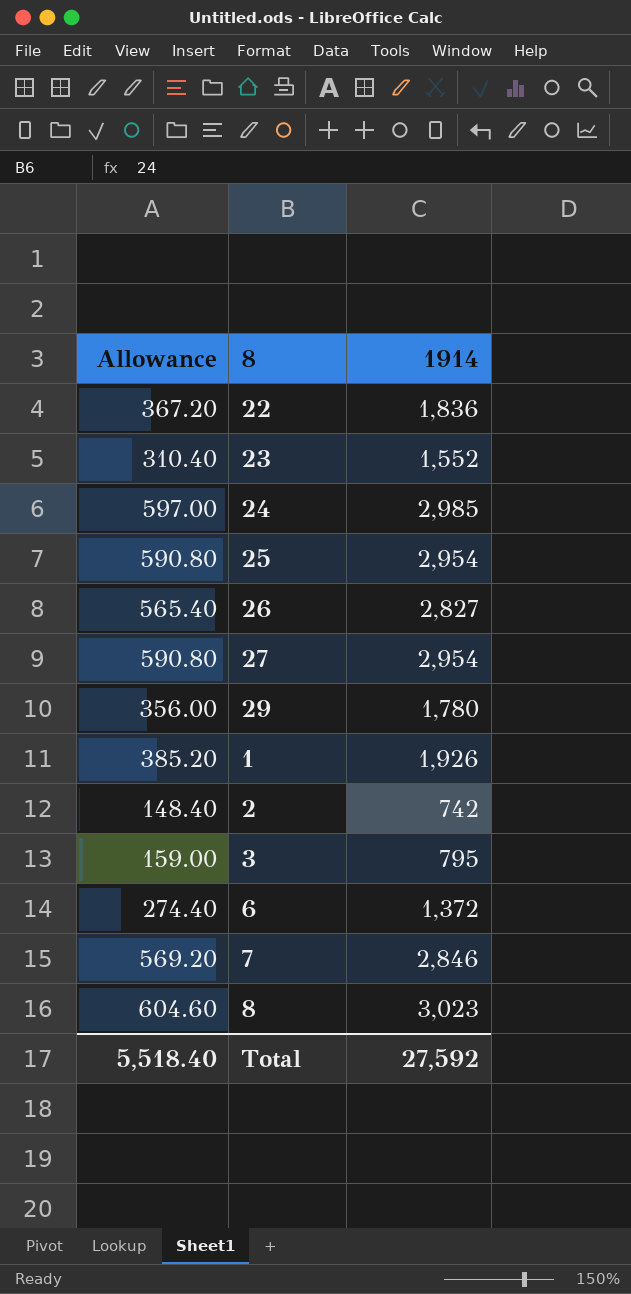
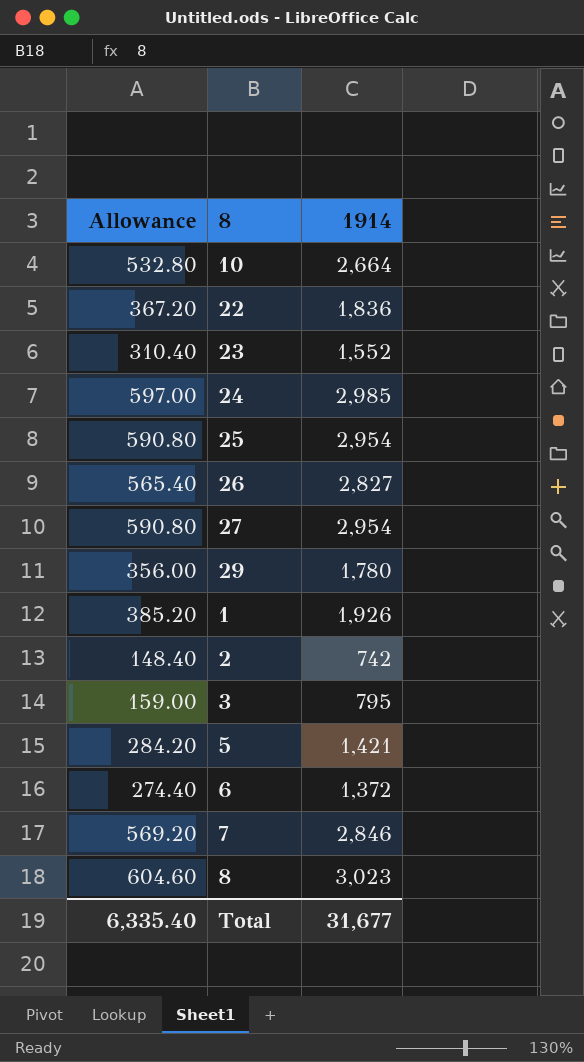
row 10: none -> 532.80 | 2,664
row 5: none -> 284.20 | 1,421
Total | Allowance: 5,518.40 -> 6,335.40
Total | 1914: 27,592 -> 31,677

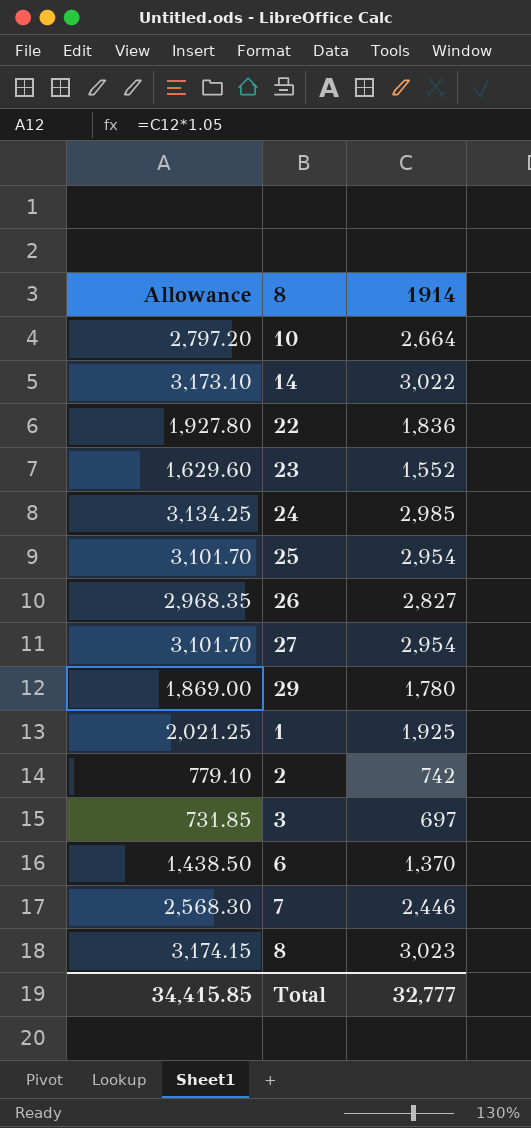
column Allowance | formula: [1914] * 0.2 -> [1914] * 1.05
row 5: 284.20 | 1,421 -> none
row 14: none -> 3,173.10 | 3,022
1 | 1914: 1,926 -> 1,925
3 | 1914: 795 -> 697
6 | 1914: 1,372 -> 1,370
7 | 1914: 2,846 -> 2,446
Total | Allowance: 6,335.40 -> 34,415.85
Total | 1914: 31,677 -> 32,777

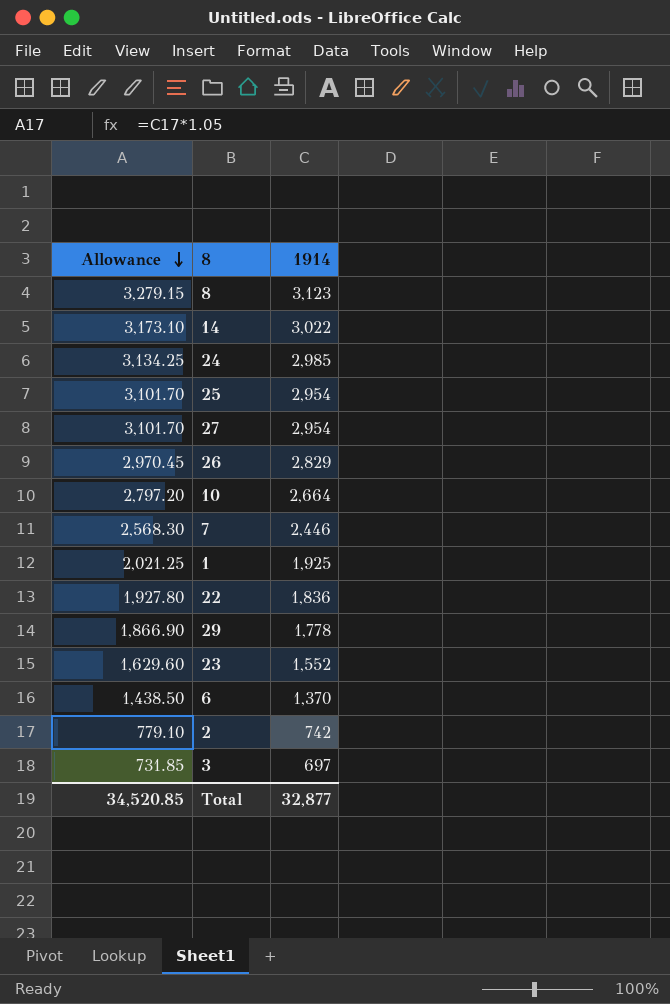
row order: none -> Allowance descending
8 | Allowance: 3,174.15 -> 3,279.15
8 | 1914: 3,023 -> 3,123
26 | Allowance: 2,968.35 -> 2,970.45
26 | 1914: 2,827 -> 2,829
29 | Allowance: 1,869.00 -> 1,866.90
29 | 1914: 1,780 -> 1,778
Total | Allowance: 34,415.85 -> 34,520.85
Total | 1914: 32,777 -> 32,877

